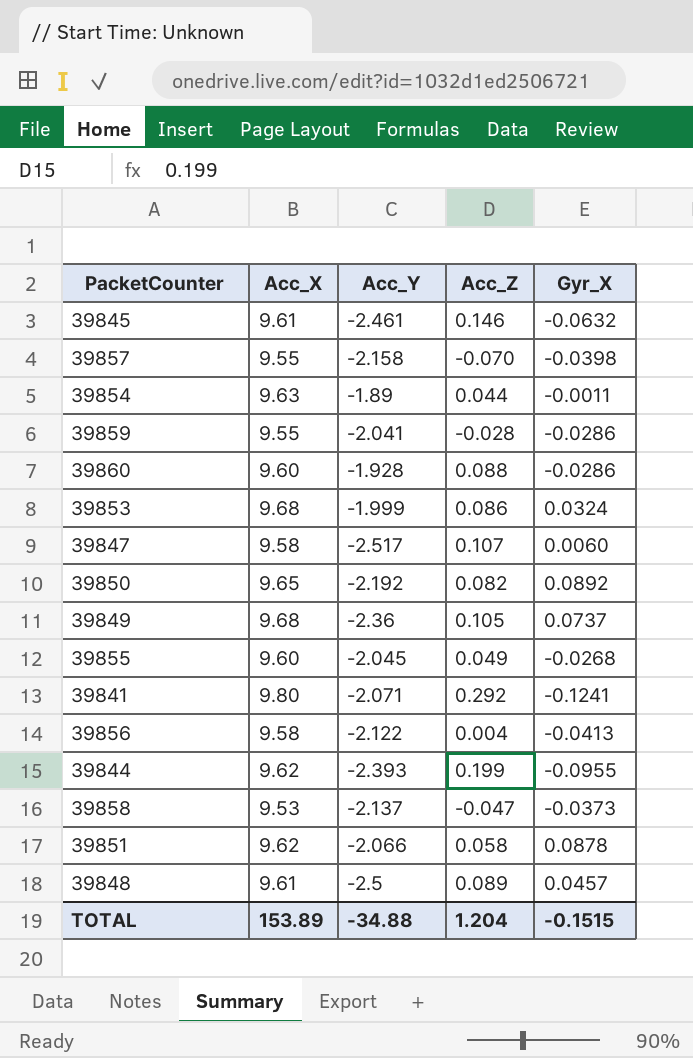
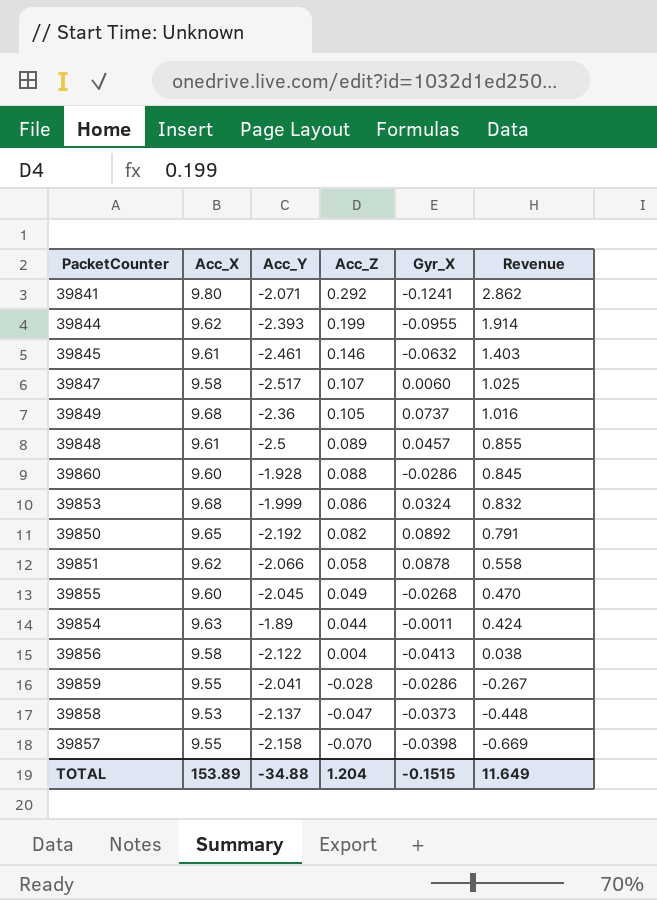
row order: none -> Acc_Z descending
column Revenue | formula: none -> [Acc_X] * [Acc_Z]

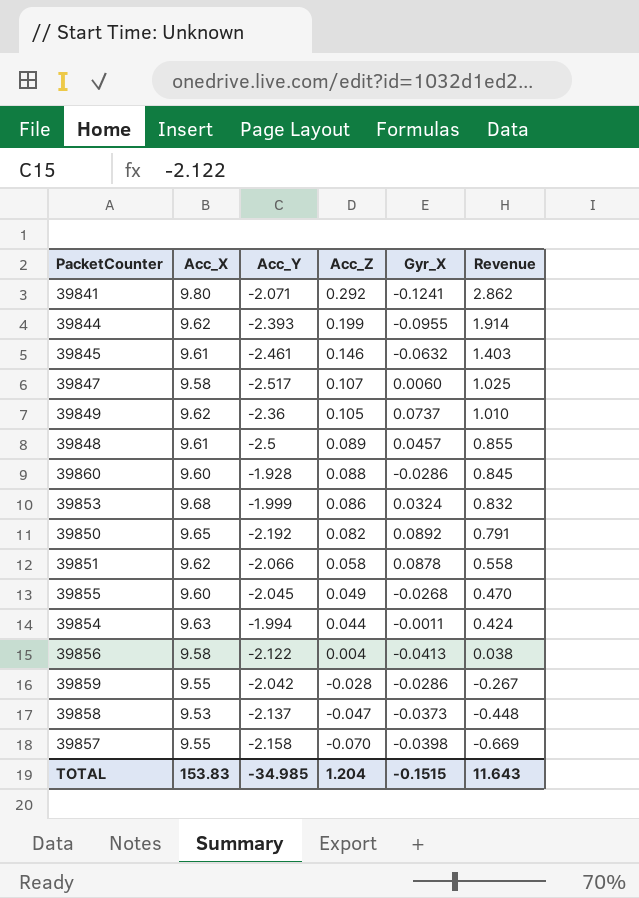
39849 | Acc_X: 9.68 -> 9.62
39849 | Revenue: 1.016 -> 1.010
39854 | Acc_Y: -1.89 -> -1.994
39859 | Acc_Y: -2.041 -> -2.042
TOTAL | Acc_X: 153.89 -> 153.83
TOTAL | Acc_Y: -34.88 -> -34.985
TOTAL | Revenue: 11.649 -> 11.643

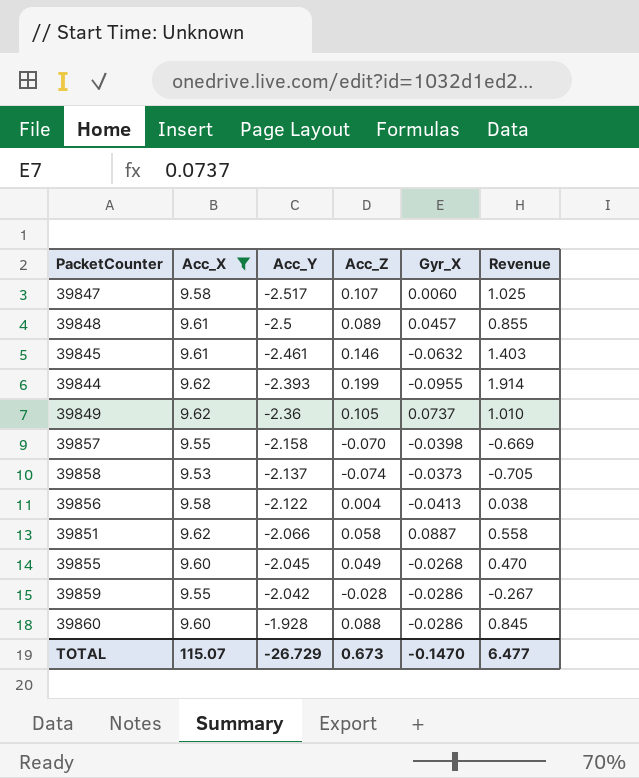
filter: none -> Acc_X <= 9.62
row order: Acc_Z descending -> Acc_Y ascending
39858 | Acc_Z: -0.047 -> -0.074
39858 | Revenue: -0.448 -> -0.705
39851 | Gyr_X: 0.0878 -> 0.0887
TOTAL | Acc_X: 153.83 -> 115.07
TOTAL | Acc_Y: -34.985 -> -26.729
TOTAL | Acc_Z: 1.204 -> 0.673
TOTAL | Gyr_X: -0.1515 -> -0.1470
TOTAL | Revenue: 11.643 -> 6.477

